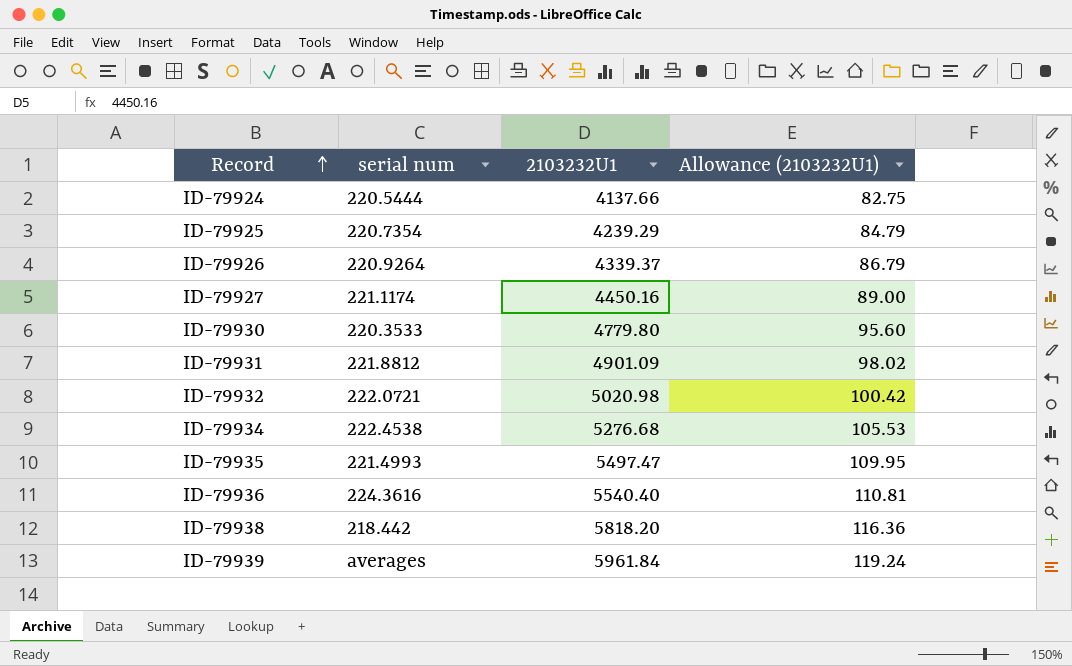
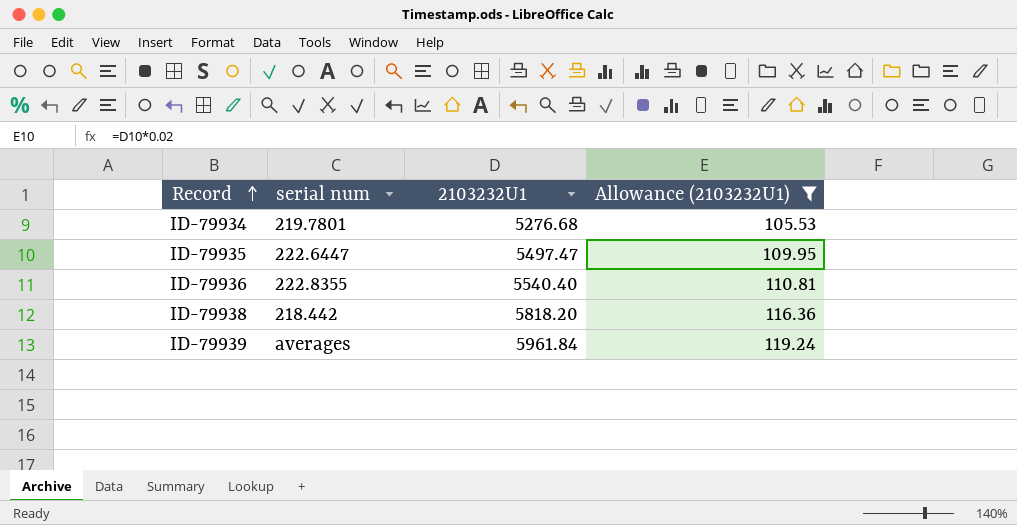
filter: none -> Allowance (2103232U1) >= 105.53
ID-79934 | serial num: 222.4538 -> 219.7801
ID-79935 | serial num: 221.4993 -> 222.6447
ID-79936 | serial num: 224.3616 -> 222.8355

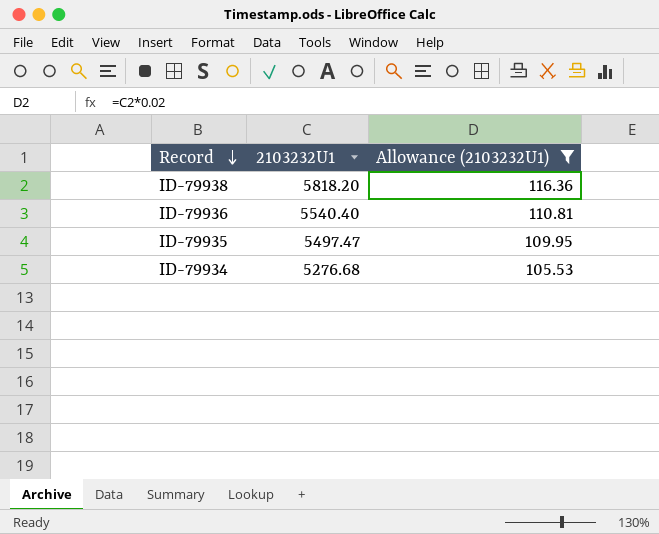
row order: Record ascending -> Record descending
column serial num | position: 2 -> none
row ID-79939: averages | 5961.84 | 119.24 -> none

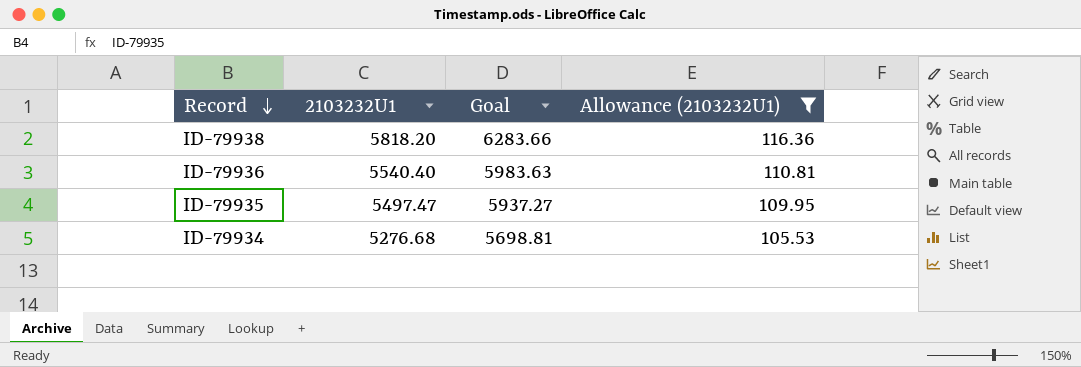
column Goal | formula: none -> [2103232U1] * 1.08

